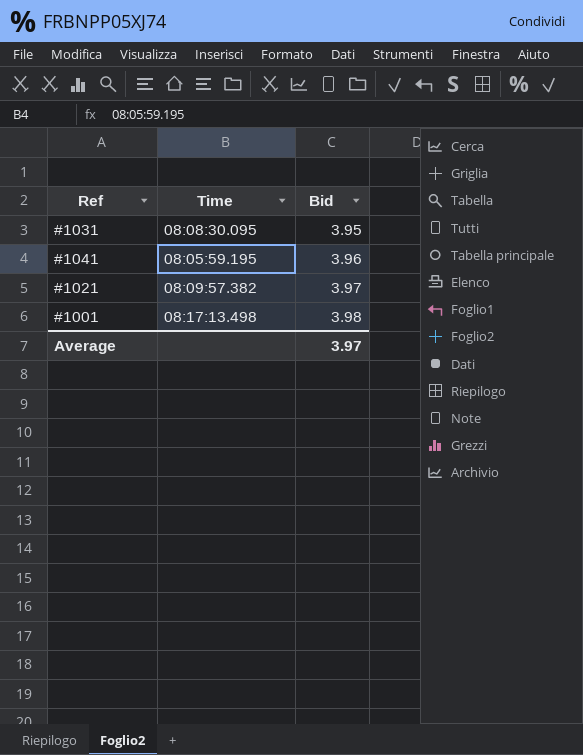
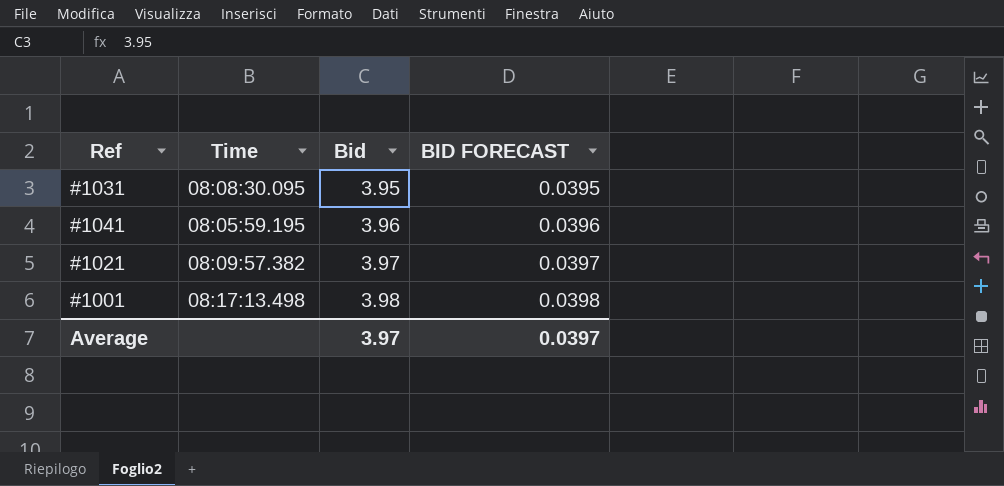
column BID FORECAST | formula: none -> [Bid] * 0.01

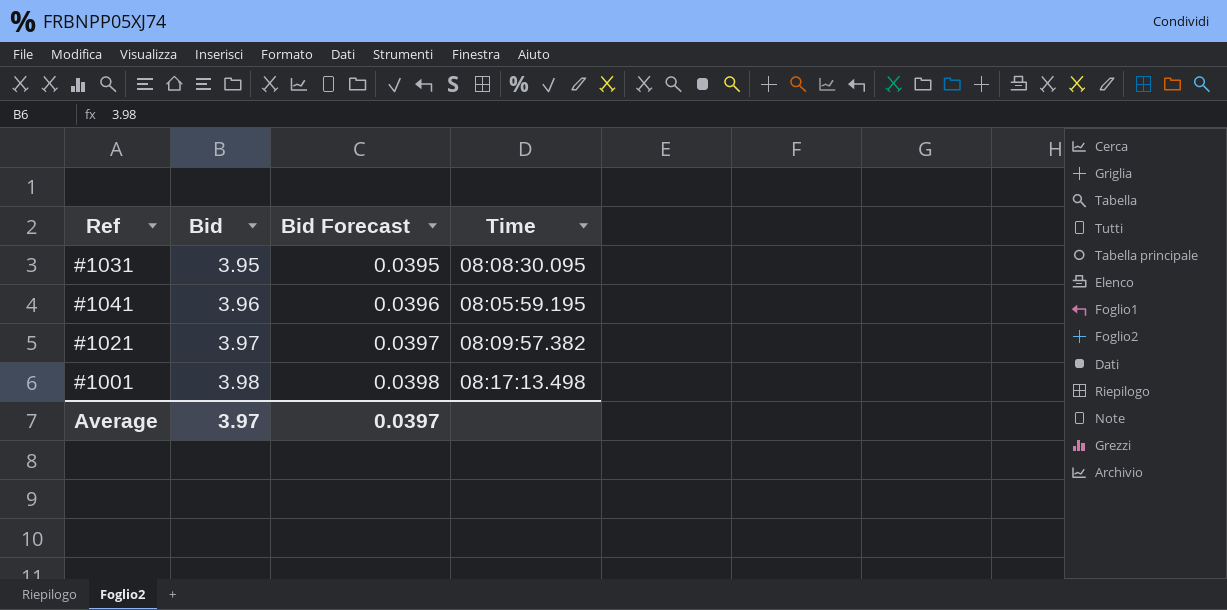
column name: BID FORECAST -> Bid Forecast
column Time | position: 2 -> 4

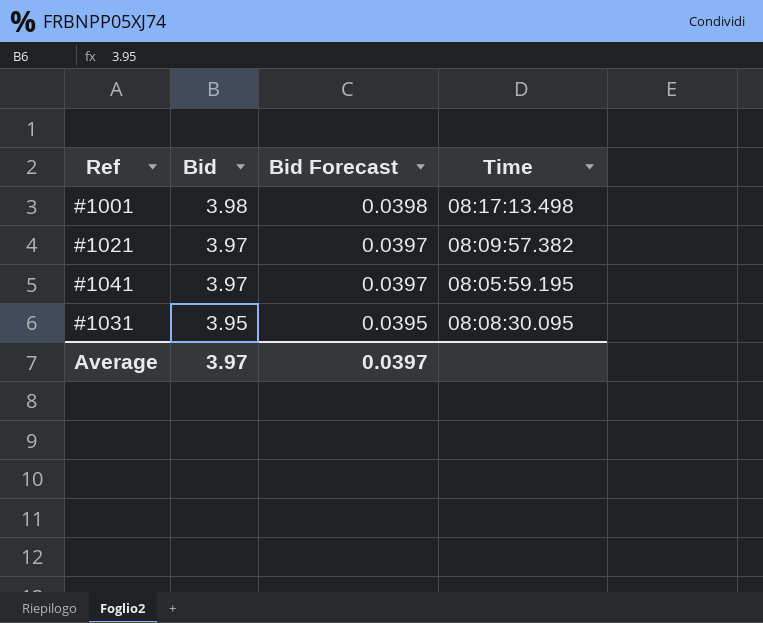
row order: Bid ascending -> Bid descending
#1041 | Bid: 3.96 -> 3.97
#1041 | Bid Forecast: 0.0396 -> 0.0397

